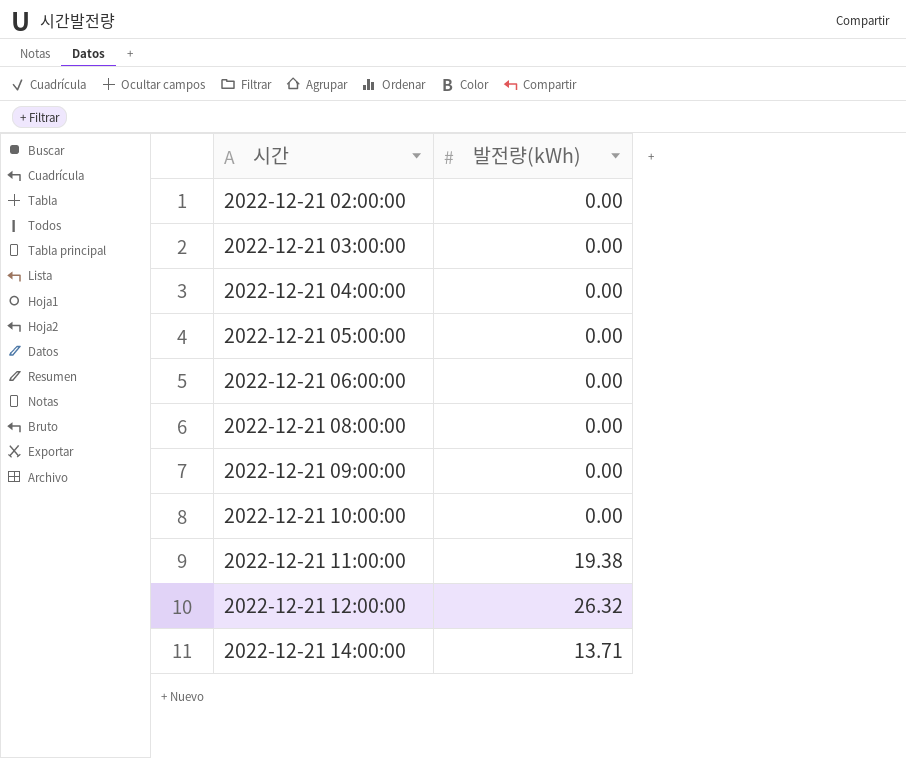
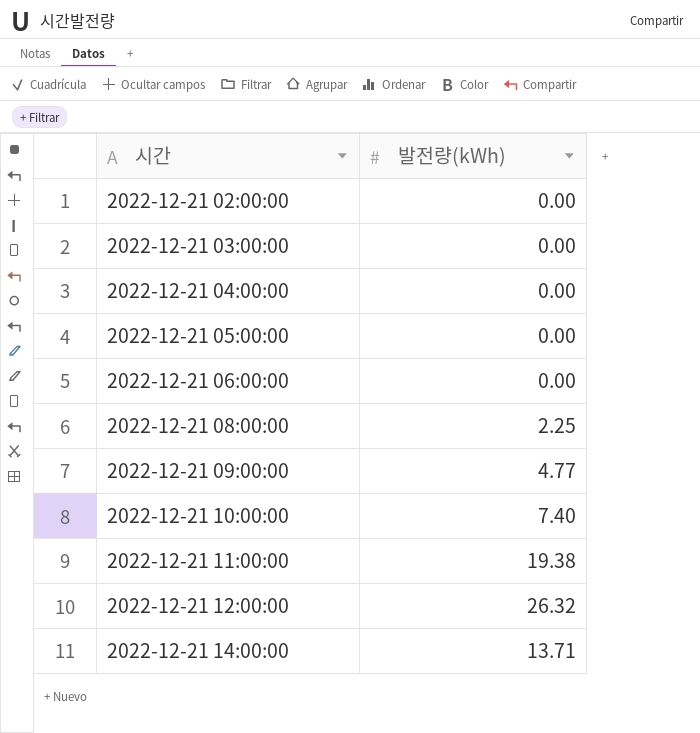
2022-12-21 08:00:00 | 발전량(kWh): 0.00 -> 2.25
2022-12-21 09:00:00 | 발전량(kWh): 0.00 -> 4.77
2022-12-21 10:00:00 | 발전량(kWh): 0.00 -> 7.40

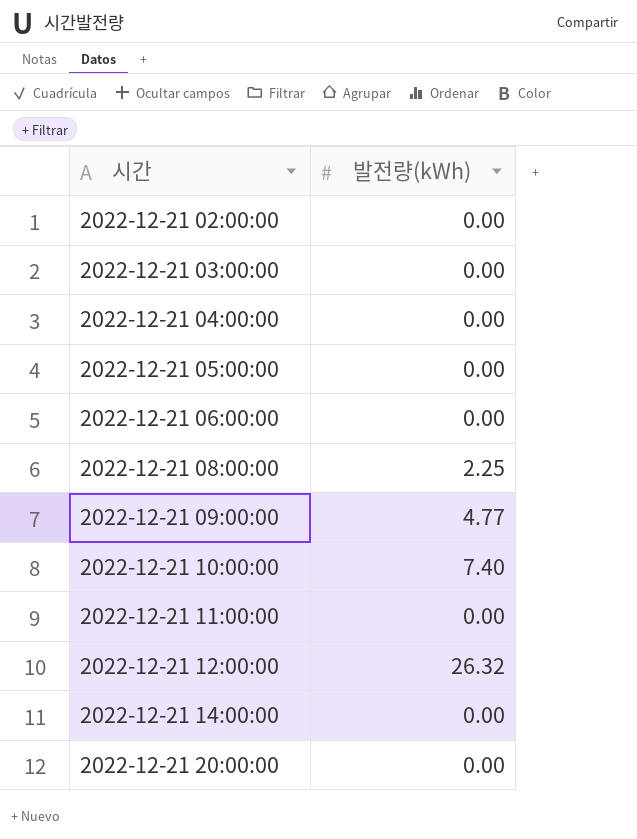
2022-12-21 11:00:00 | 발전량(kWh): 19.38 -> 0.00
2022-12-21 14:00:00 | 발전량(kWh): 13.71 -> 0.00
row 2022-12-21 20:00:00: none -> 0.00

